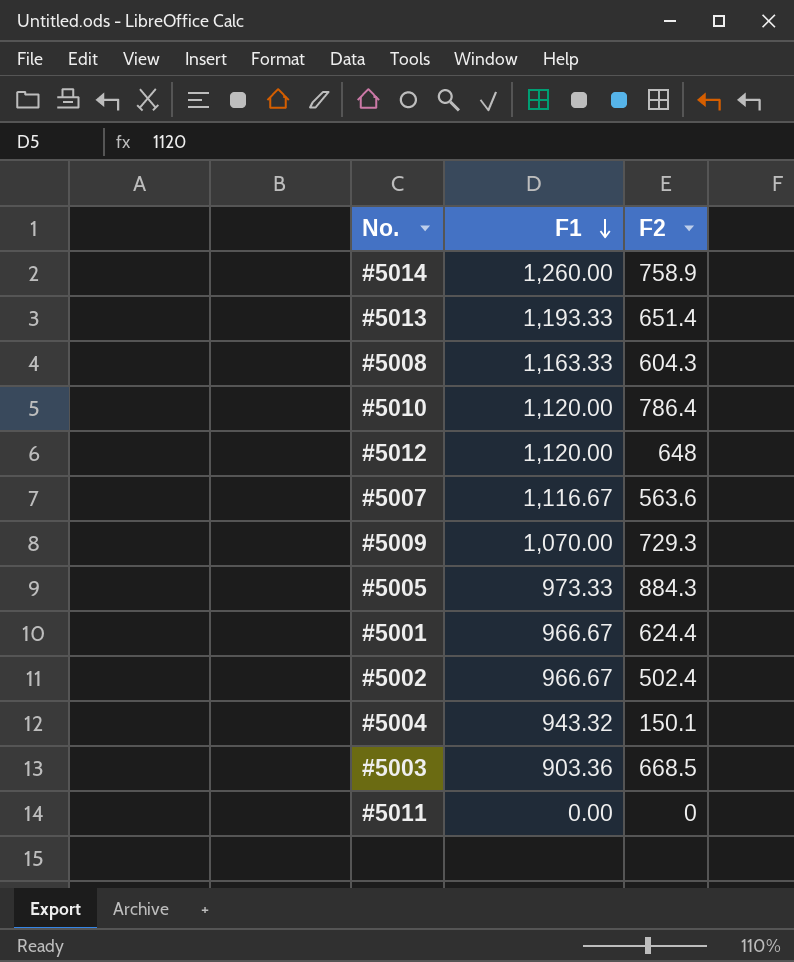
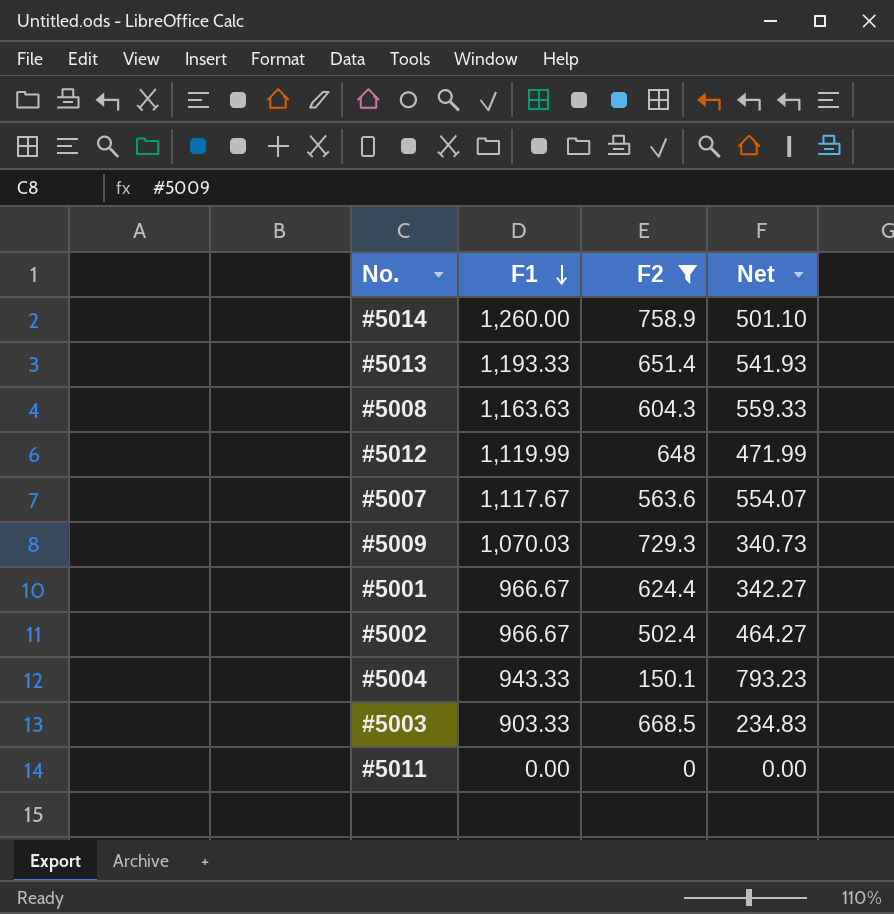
filter: none -> F2 <= 758.9
column Net | formula: none -> [F1] - [F2]
#5008 | F1: 1,163.33 -> 1,163.63
#5012 | F1: 1,120.00 -> 1,119.99
#5007 | F1: 1,116.67 -> 1,117.67
#5009 | F1: 1,070.00 -> 1,070.03
#5004 | F1: 943.32 -> 943.33
#5003 | F1: 903.36 -> 903.33

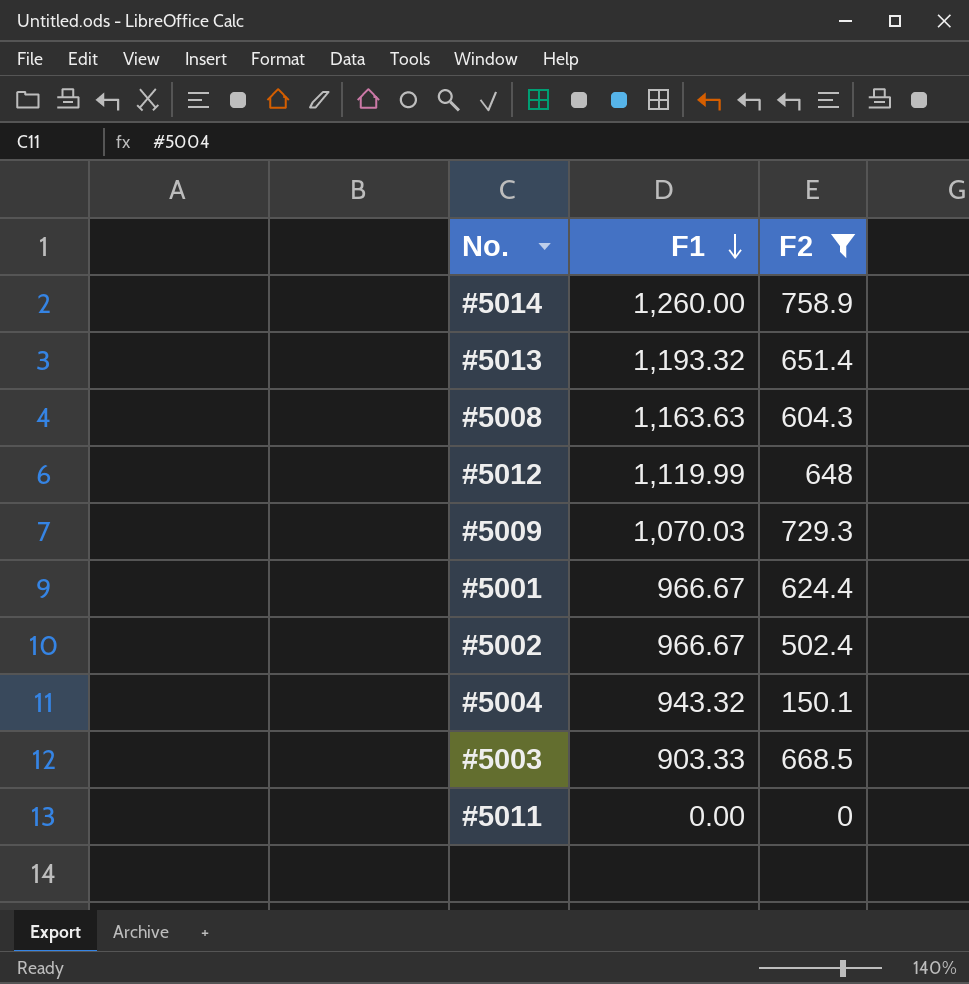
column Net | formula: [F1] - [F2] -> none
row #5007: 1,117.67 | 563.6 | 554.07 -> none
#5013 | F1: 1,193.33 -> 1,193.32
#5004 | F1: 943.33 -> 943.32

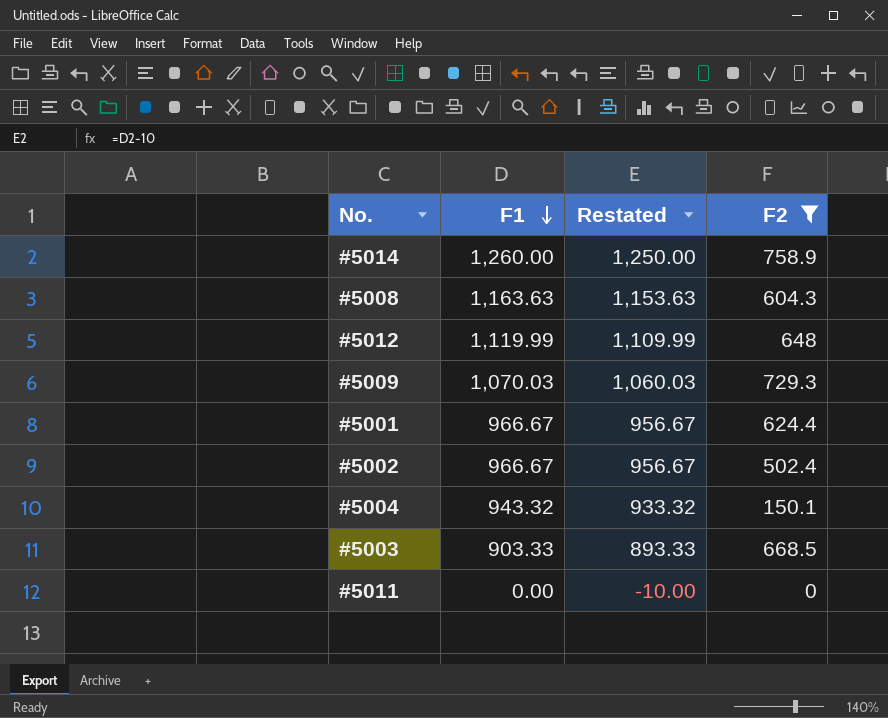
column Restated | formula: none -> [F1] - 10
row #5013: 1,193.32 | 651.4 -> none

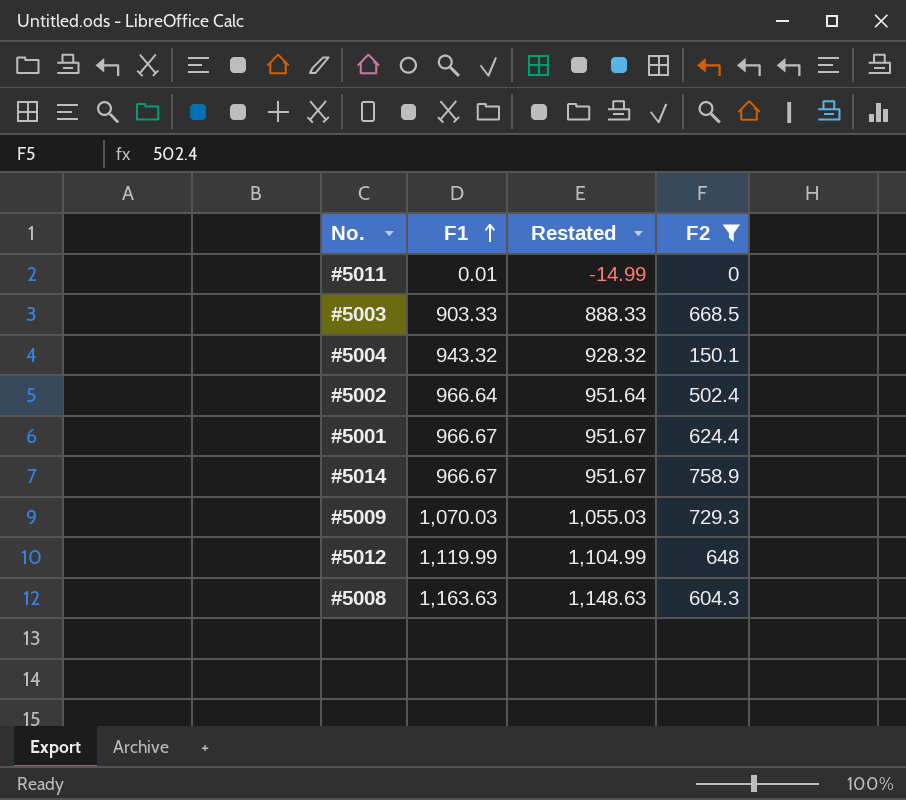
row order: F1 descending -> F1 ascending
column Restated | formula: [F1] - 10 -> [F1] - 15
#5011 | F1: 0.00 -> 0.01
#5002 | F1: 966.67 -> 966.64
#5014 | F1: 1,260.00 -> 966.67

